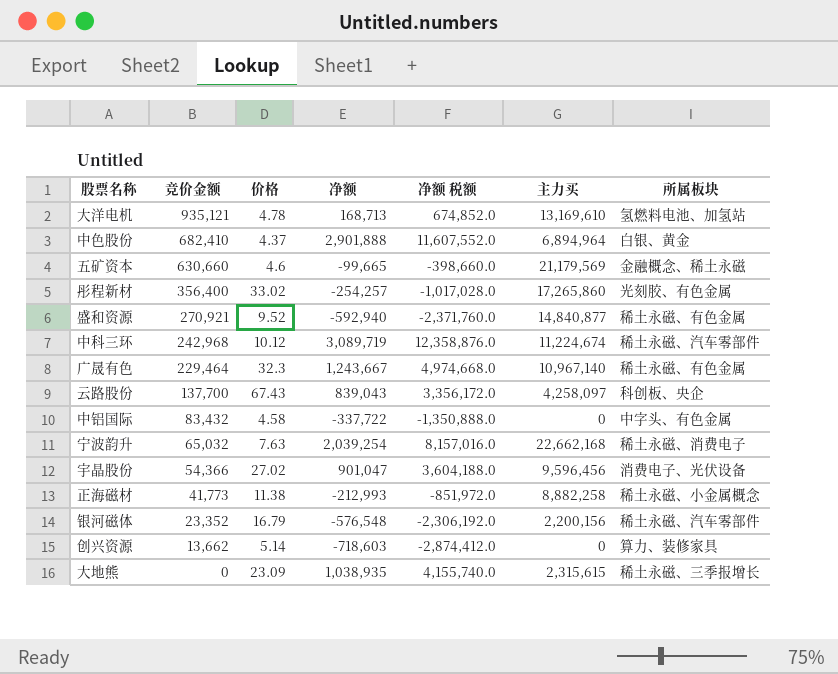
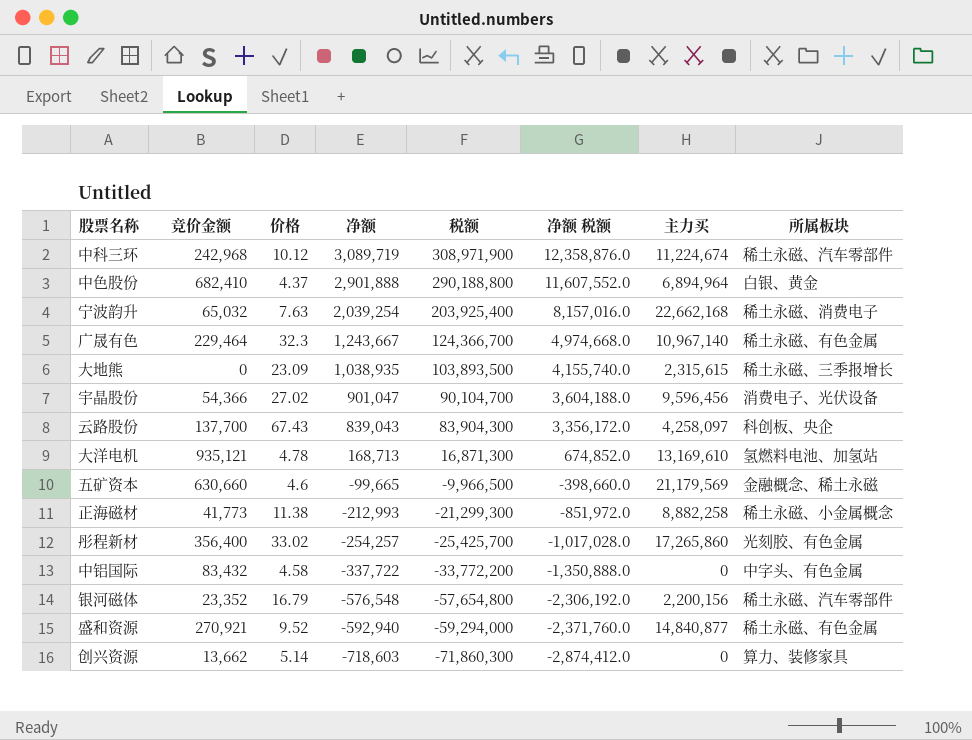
row order: 竞价金额 descending -> 净额 descending
column 税额 | formula: none -> [净额] * 100

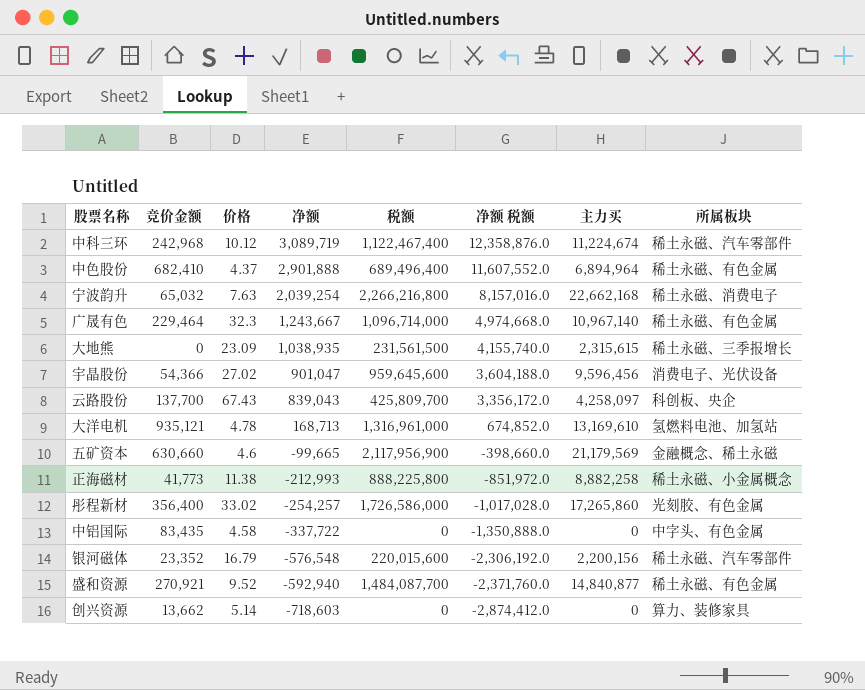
column 税额 | formula: [净额] * 100 -> [主力买] * 100
中色股份 | 所属板块: 白银、黄金 -> 稀土永磁、有色金属
中铝国际 | 竞价金额: 83,432 -> 83,435

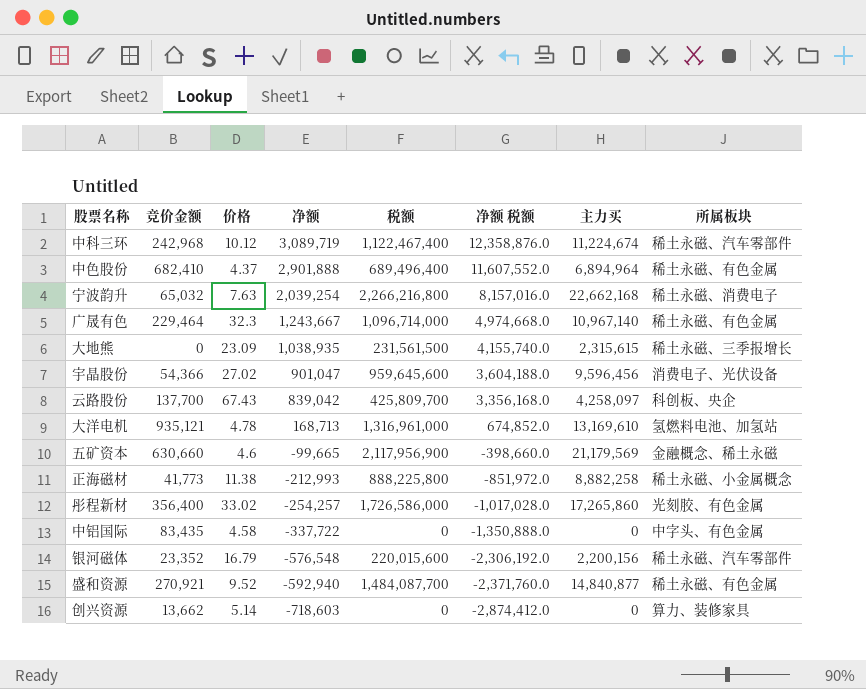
云路股份 | 净额: 839,043 -> 839,042
云路股份 | 净额 税额: 3,356,172.0 -> 3,356,168.0

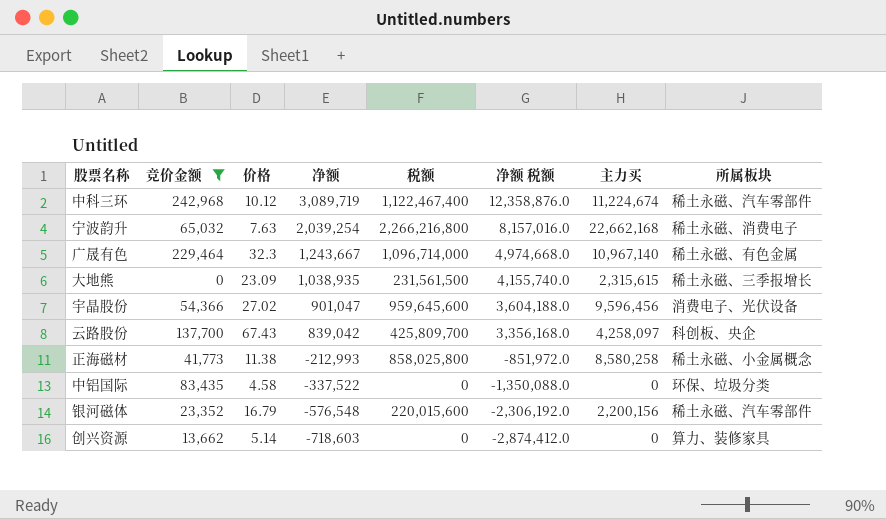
filter: none -> 竞价金额 <= 242,968
正海磁材 | 税额: 888,225,800 -> 858,025,800
正海磁材 | 主力买: 8,882,258 -> 8,580,258
中铝国际 | 净额: -337,722 -> -337,522
中铝国际 | 净额 税额: -1,350,888.0 -> -1,350,088.0
中铝国际 | 所属板块: 中字头、有色金属 -> 环保、垃圾分类

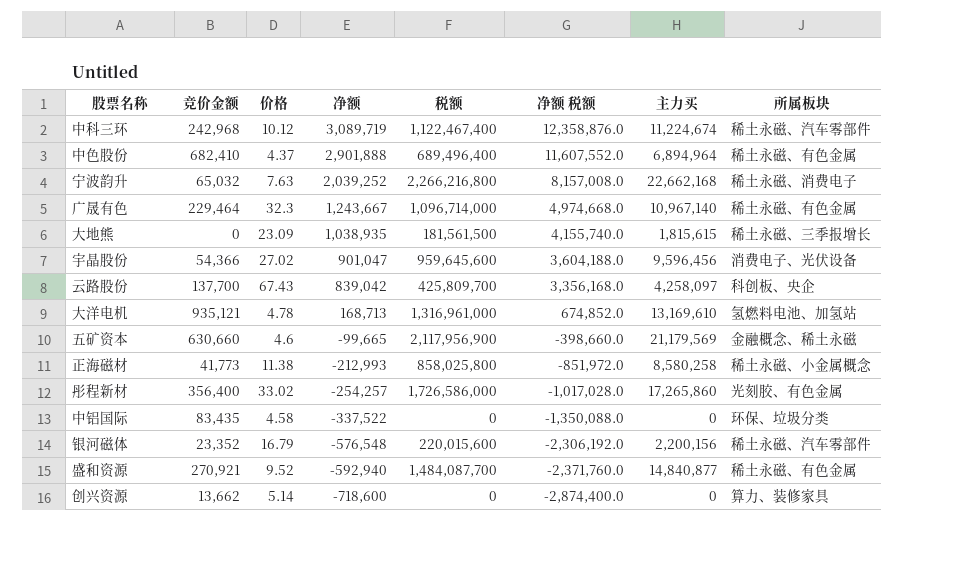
filter: 竞价金额 <= 242,968 -> none
宁波韵升 | 净额: 2,039,254 -> 2,039,252
宁波韵升 | 净额 税额: 8,157,016.0 -> 8,157,008.0
大地熊 | 税额: 231,561,500 -> 181,561,500
大地熊 | 主力买: 2,315,615 -> 1,815,615
创兴资源 | 净额: -718,603 -> -718,600
创兴资源 | 净额 税额: -2,874,412.0 -> -2,874,400.0

